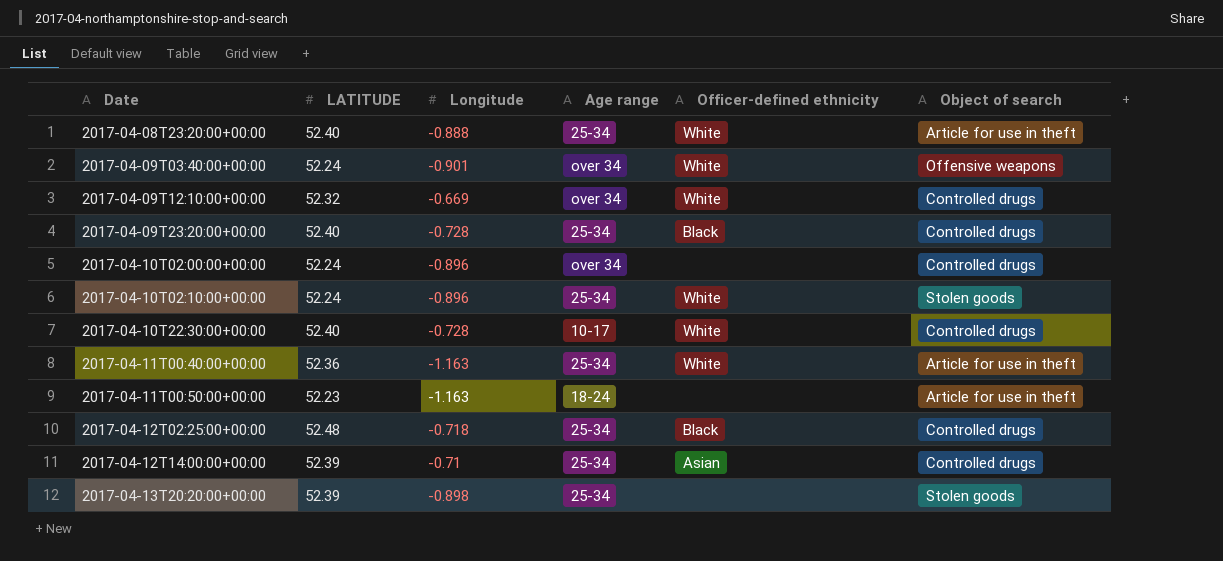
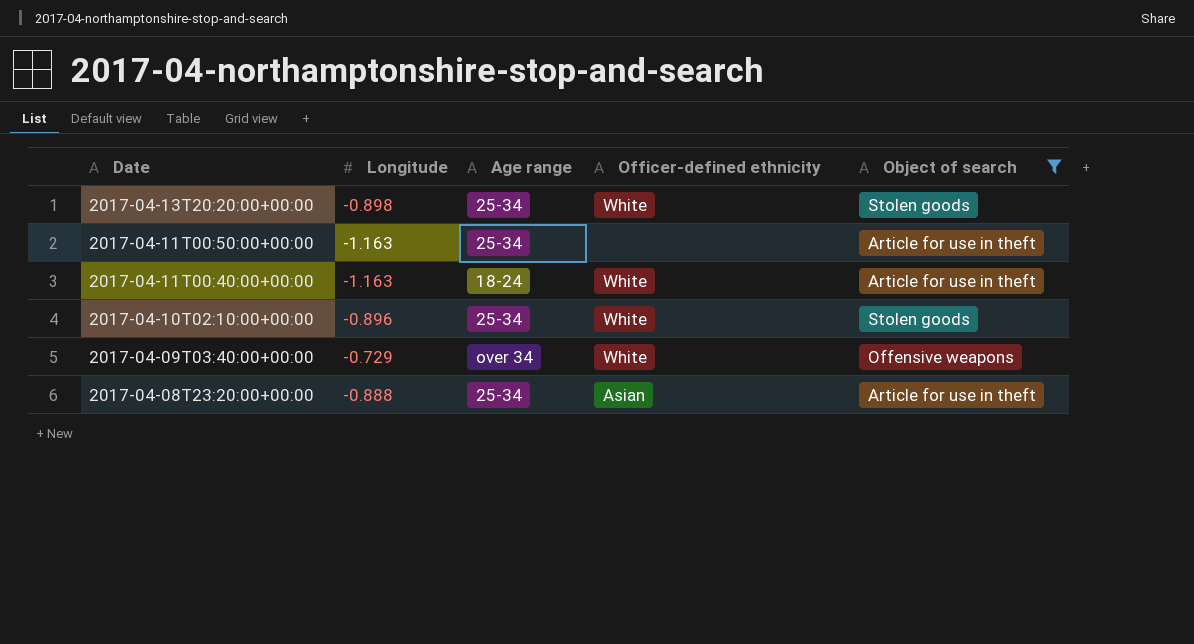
filter: none -> Object of search != Controlled drugs
row order: Date ascending -> Date descending
column LATITUDE | position: 2 -> none
2017-04-13T20:20:00+00:00 | Officer-defined ethnicity: none -> White
2017-04-11T00:50:00+00:00 | Age range: 18-24 -> 25-34
2017-04-11T00:40:00+00:00 | Age range: 25-34 -> 18-24
2017-04-09T03:40:00+00:00 | Longitude: -0.901 -> -0.729
2017-04-08T23:20:00+00:00 | Officer-defined ethnicity: White -> Asian

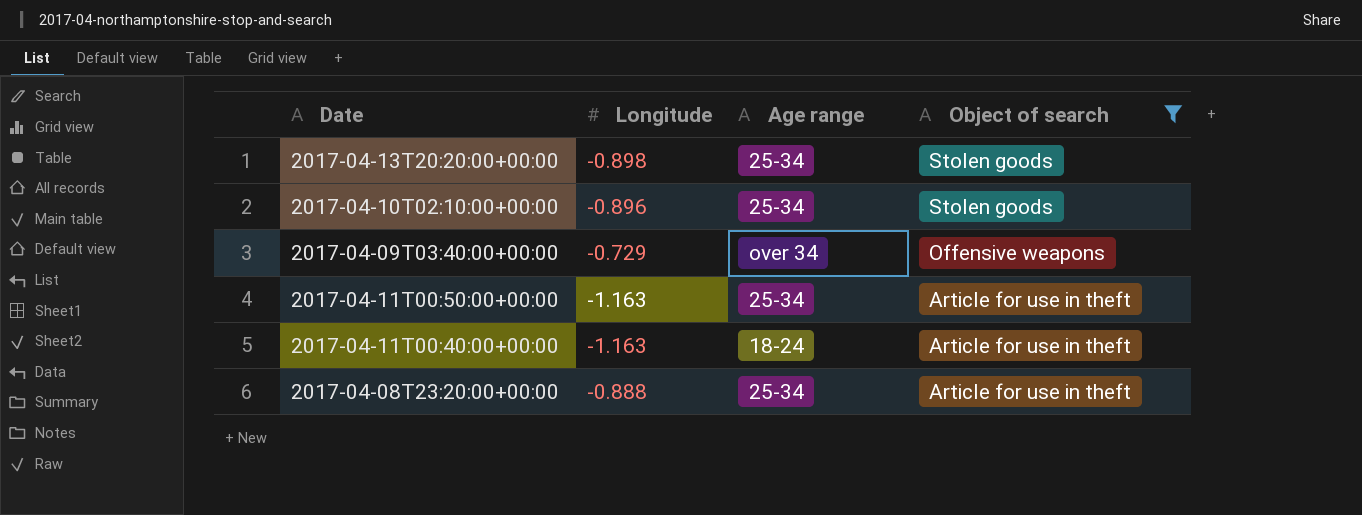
row order: Date descending -> Object of search descending
column Officer-defined ethnicity | position: 4 -> none

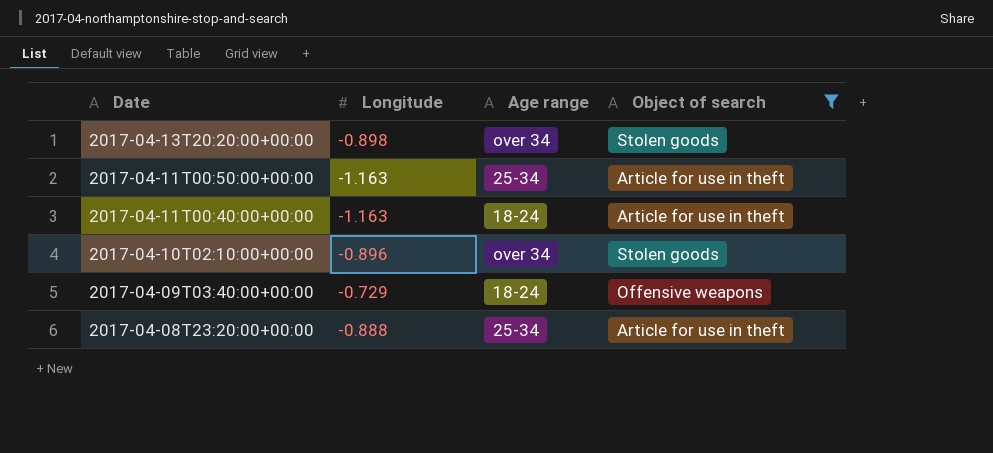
row order: Object of search descending -> Date descending
2017-04-13T20:20:00+00:00 | Age range: 25-34 -> over 34
2017-04-10T02:10:00+00:00 | Age range: 25-34 -> over 34
2017-04-09T03:40:00+00:00 | Age range: over 34 -> 18-24

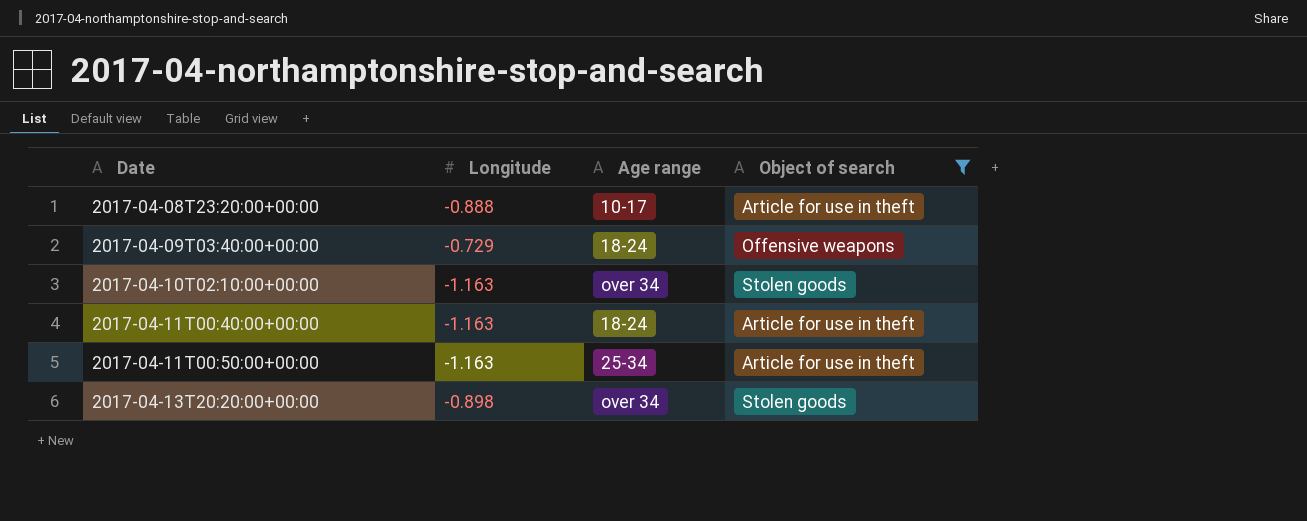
row order: Date descending -> Date ascending
2017-04-08T23:20:00+00:00 | Age range: 25-34 -> 10-17
2017-04-10T02:10:00+00:00 | Longitude: -0.896 -> -1.163

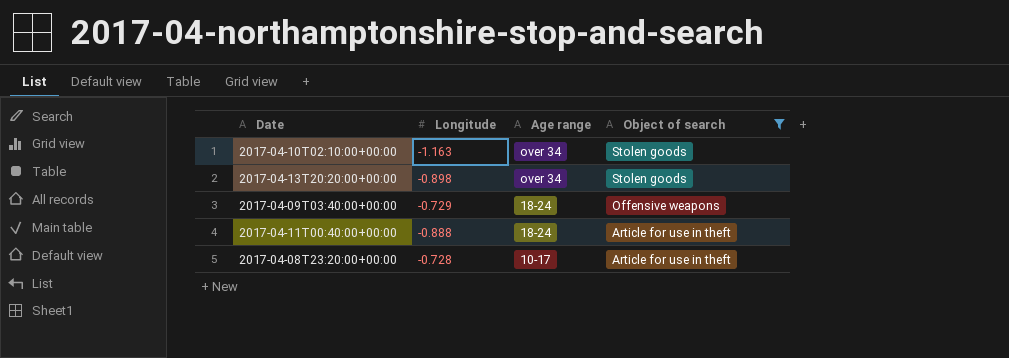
row order: Date ascending -> Age range descending
row 2017-04-11T00:50:00+00:00: -1.163 | 25-34 | Article for use in theft -> none
2017-04-11T00:40:00+00:00 | Longitude: -1.163 -> -0.888
2017-04-08T23:20:00+00:00 | Longitude: -0.888 -> -0.728

